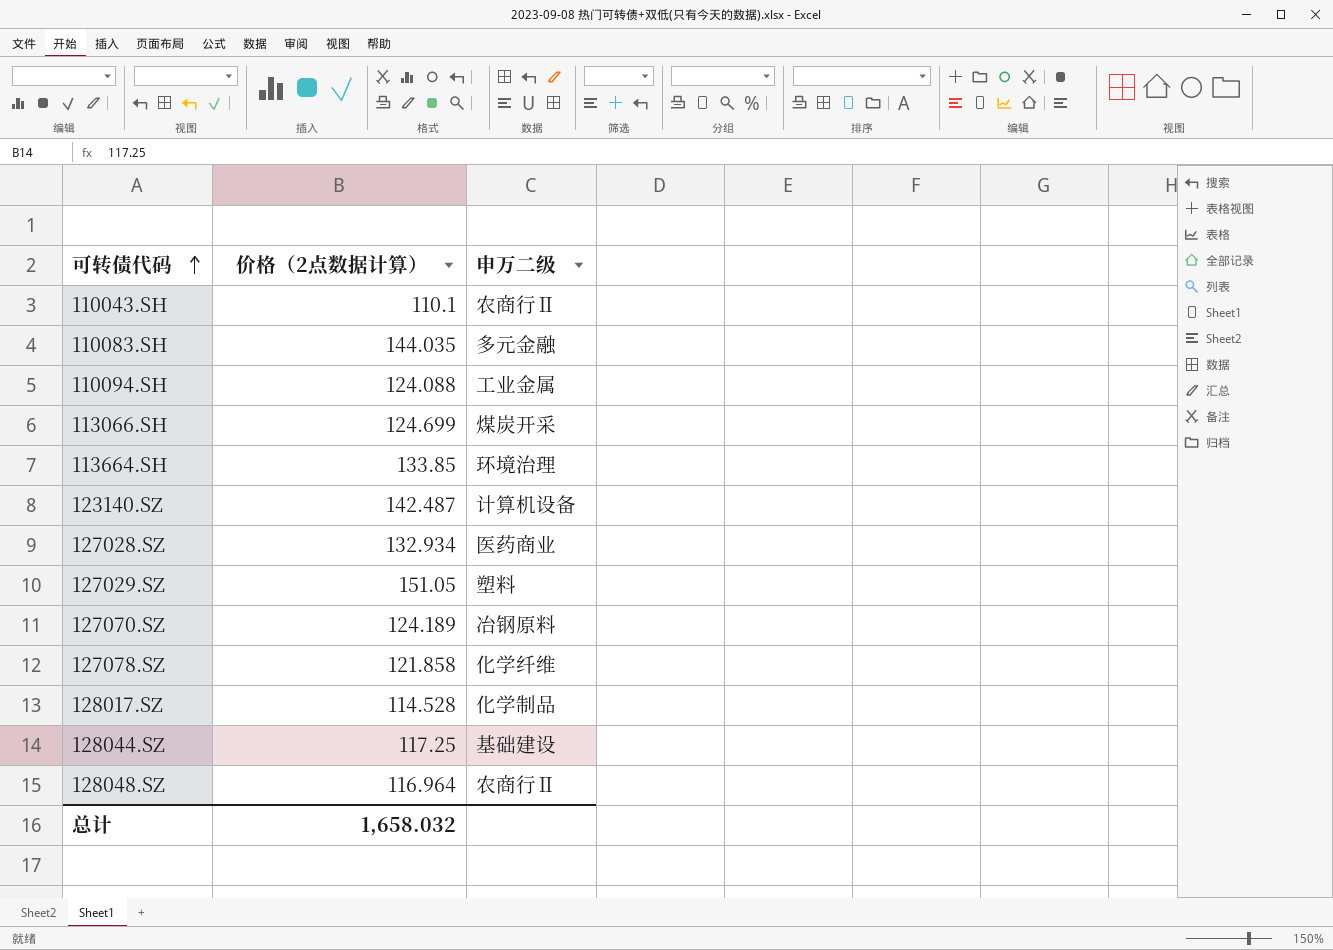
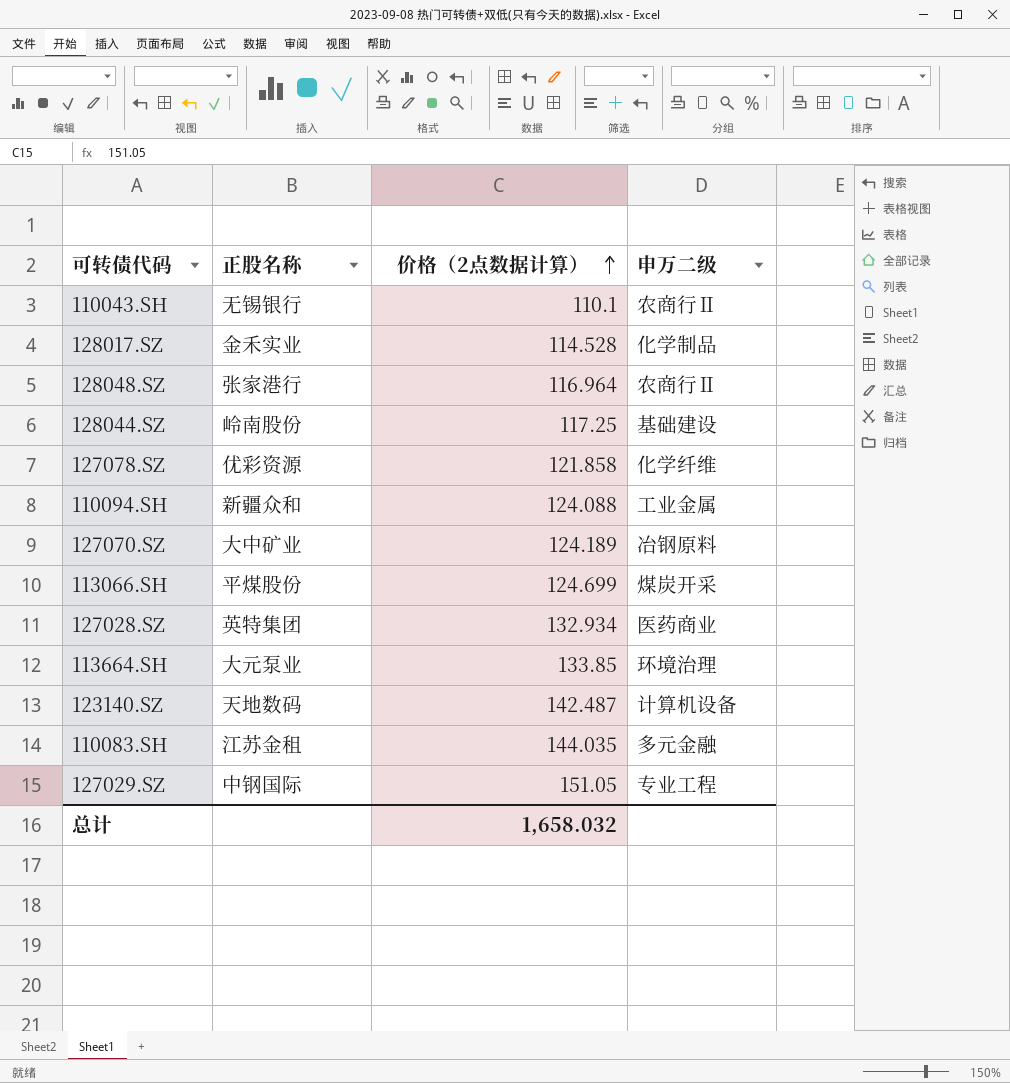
row order: 可转债代码 ascending -> 价格（2点数据计算） ascending
column 正股名称 | position: none -> 2
127029.SZ | 申万二级: 塑料 -> 专业工程

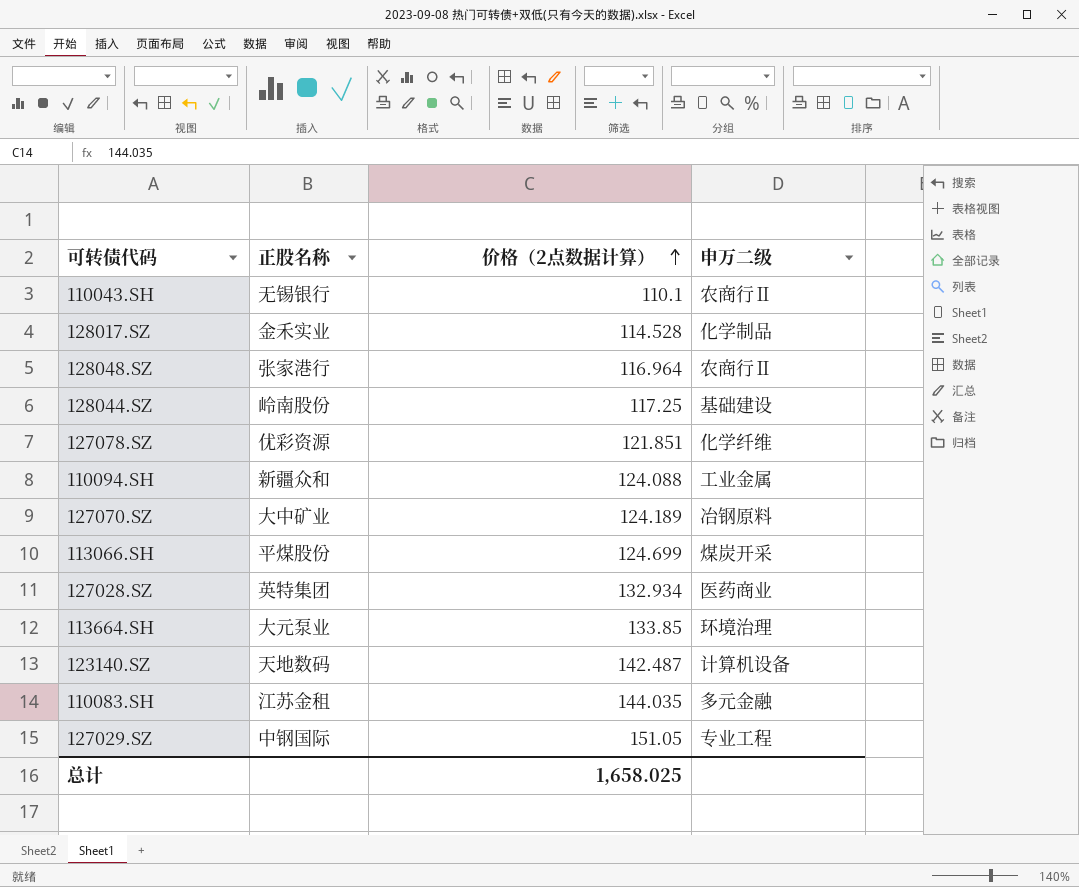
127078.SZ | 价格（2点数据计算）: 121.858 -> 121.851
总计 | 价格（2点数据计算）: 1,658.032 -> 1,658.025

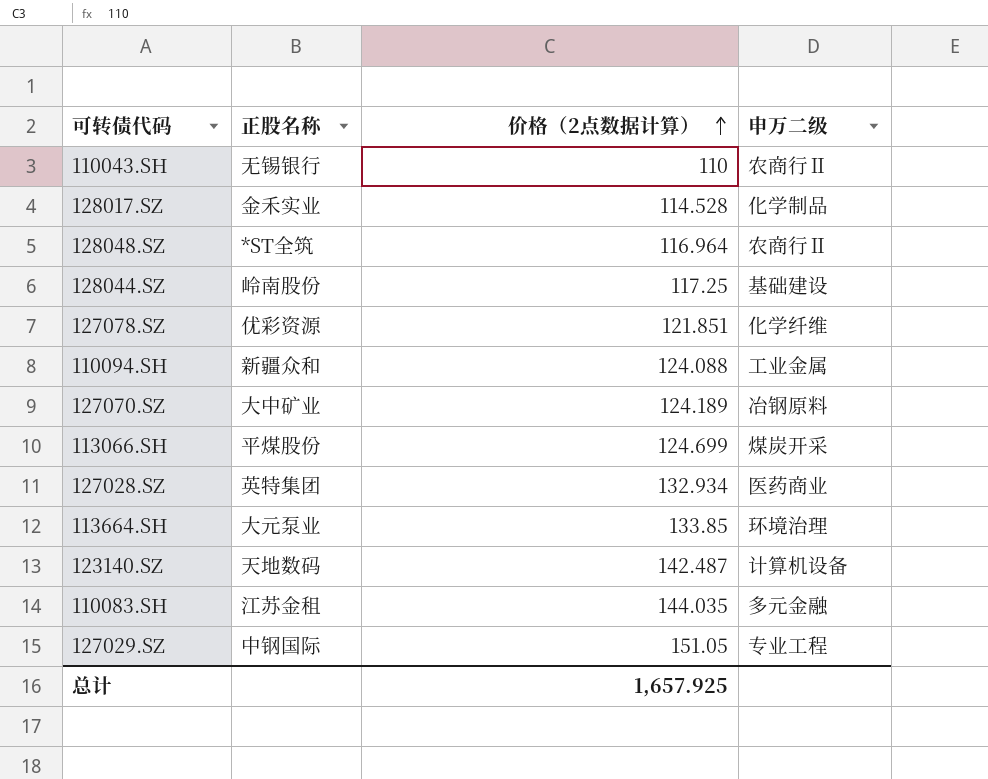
110043.SH | 价格（2点数据计算）: 110.1 -> 110
128048.SZ | 正股名称: 张家港行 -> *ST全筑
总计 | 价格（2点数据计算）: 1,658.025 -> 1,657.925

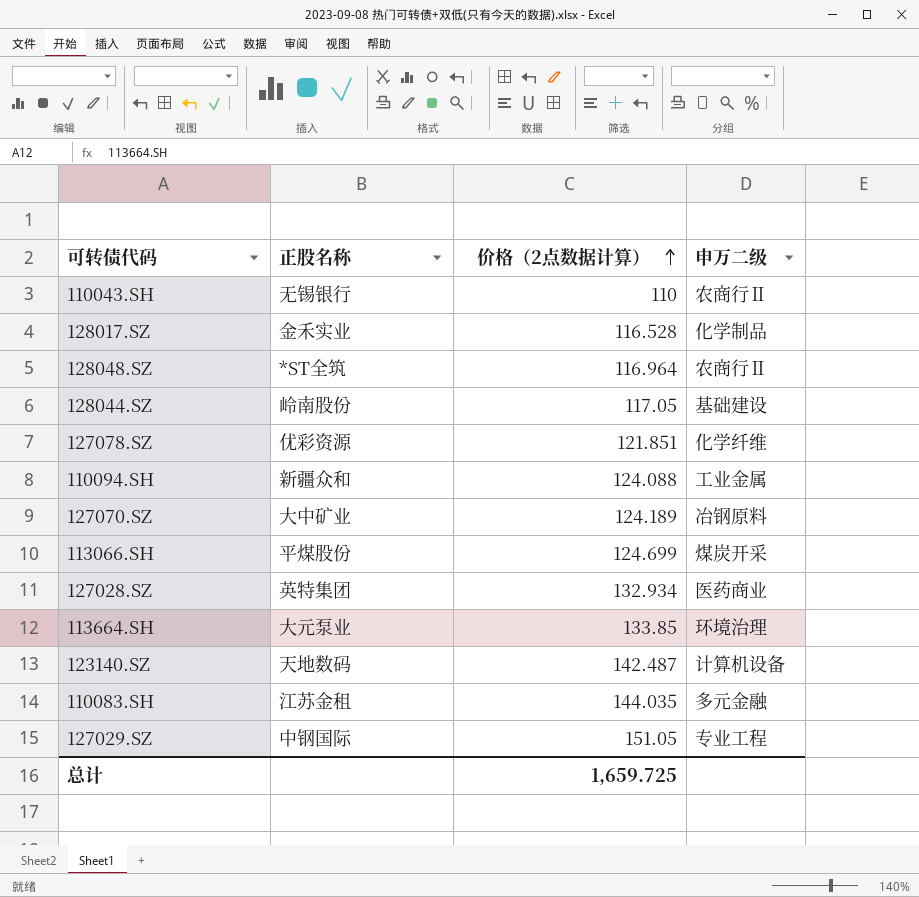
128017.SZ | 价格（2点数据计算）: 114.528 -> 116.528
128044.SZ | 价格（2点数据计算）: 117.25 -> 117.05
总计 | 价格（2点数据计算）: 1,657.925 -> 1,659.725

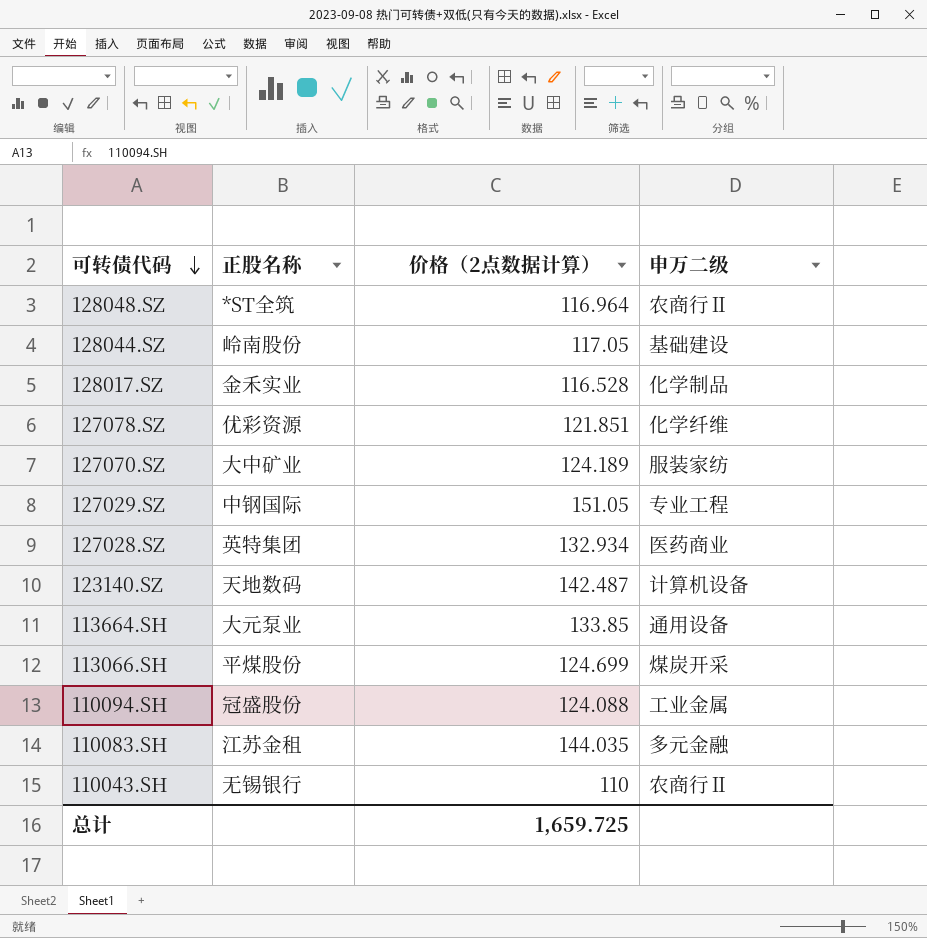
row order: 价格（2点数据计算） ascending -> 可转债代码 descending
127070.SZ | 申万二级: 冶钢原料 -> 服装家纺
113664.SH | 申万二级: 环境治理 -> 通用设备
110094.SH | 正股名称: 新疆众和 -> 冠盛股份

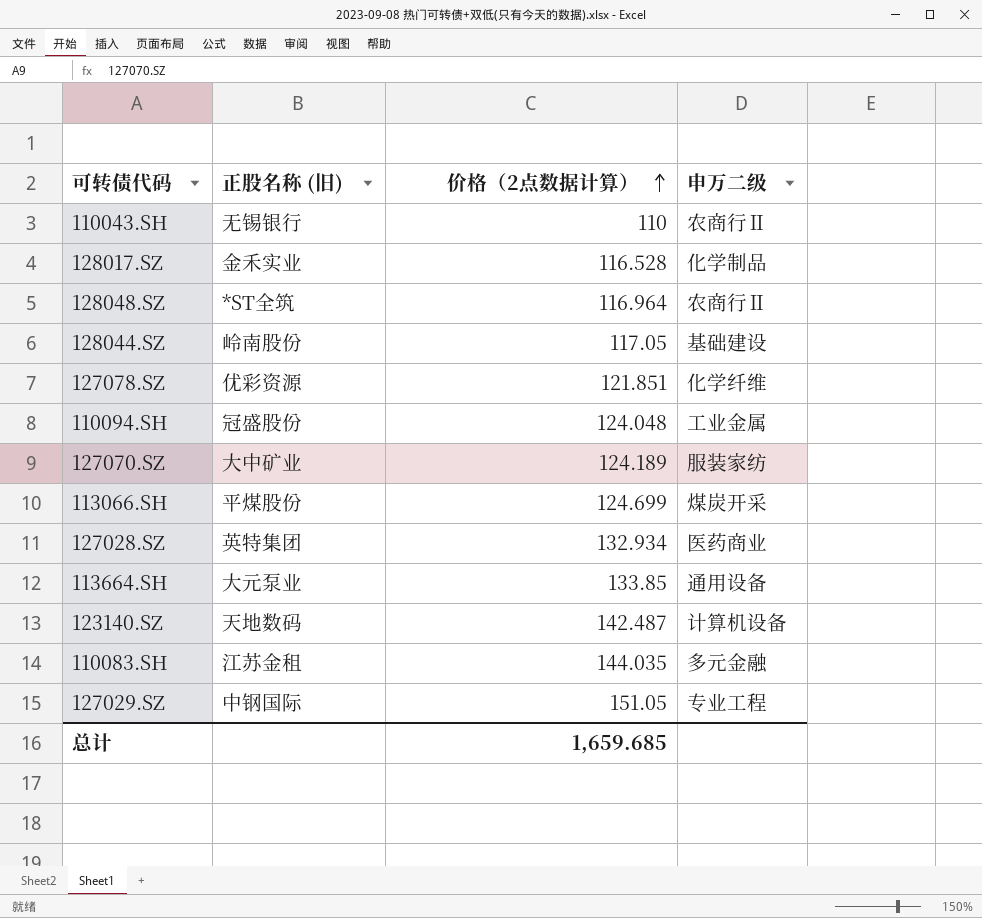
row order: 可转债代码 descending -> 价格（2点数据计算） ascending
column name: 正股名称 -> 正股名称 (旧)
110094.SH | 价格（2点数据计算）: 124.088 -> 124.048
总计 | 价格（2点数据计算）: 1,659.725 -> 1,659.685

